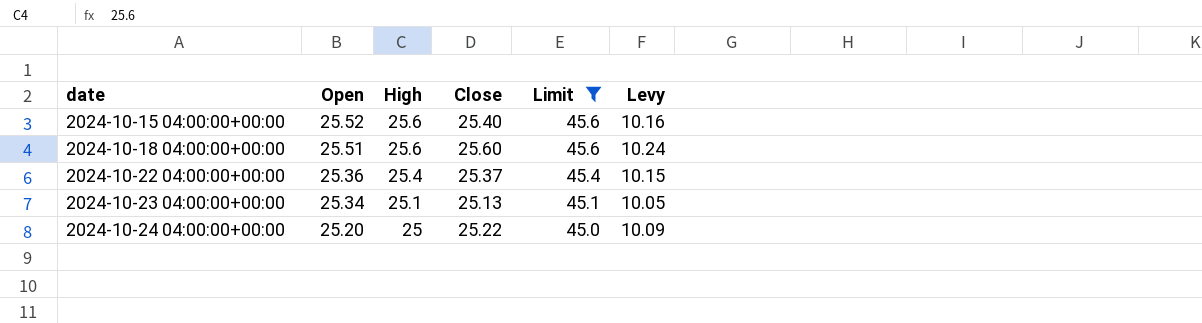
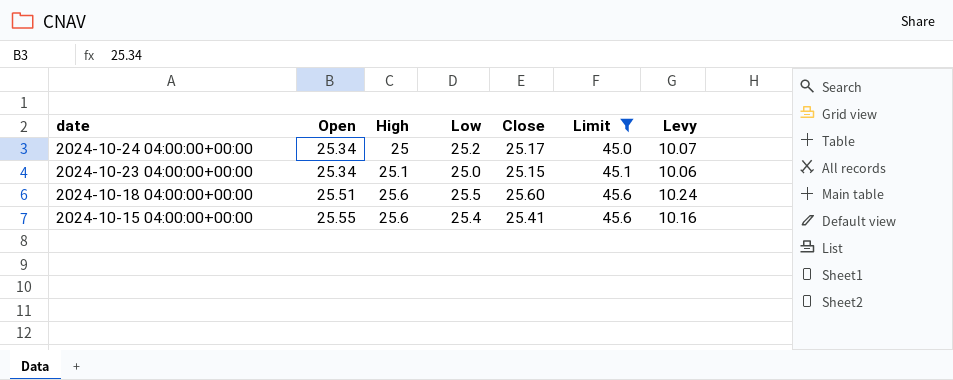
row order: date ascending -> date descending
column Low | position: none -> 4
row 2024-10-22 04:00:00+00:00: 25.36 | 25.4 | 25.37 | 45.4 | 10.15 -> none
2024-10-24 04:00:00+00:00 | Open: 25.20 -> 25.34
2024-10-24 04:00:00+00:00 | Close: 25.22 -> 25.17
2024-10-24 04:00:00+00:00 | Levy: 10.09 -> 10.07
2024-10-23 04:00:00+00:00 | Close: 25.13 -> 25.15
2024-10-23 04:00:00+00:00 | Levy: 10.05 -> 10.06
2024-10-15 04:00:00+00:00 | Open: 25.52 -> 25.55
2024-10-15 04:00:00+00:00 | Close: 25.40 -> 25.41

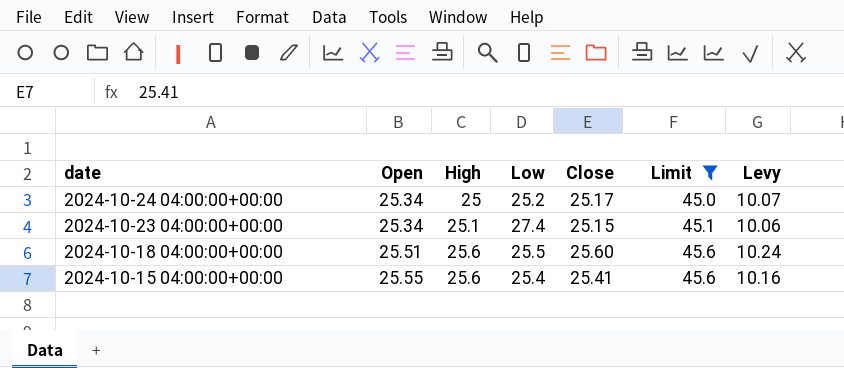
2024-10-23 04:00:00+00:00 | Low: 25.0 -> 27.4

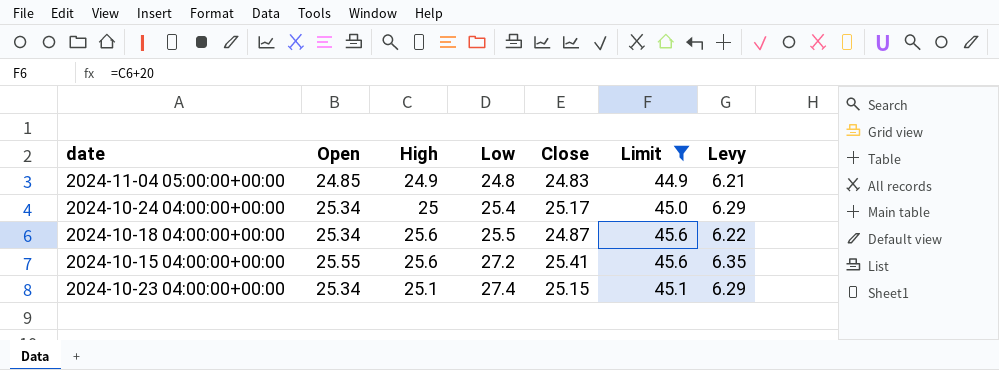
row order: date descending -> Low ascending
column Levy | formula: [Close] * 0.4 -> [Close] * 0.25
row 2024-11-04 05:00:00+00:00: none -> 24.85 | 24.9 | 24.8 | 24.83 | 44.9 | 6.21
2024-10-24 04:00:00+00:00 | Low: 25.2 -> 25.4
2024-10-18 04:00:00+00:00 | Open: 25.51 -> 25.34
2024-10-18 04:00:00+00:00 | Close: 25.60 -> 24.87
2024-10-15 04:00:00+00:00 | Low: 25.4 -> 27.2

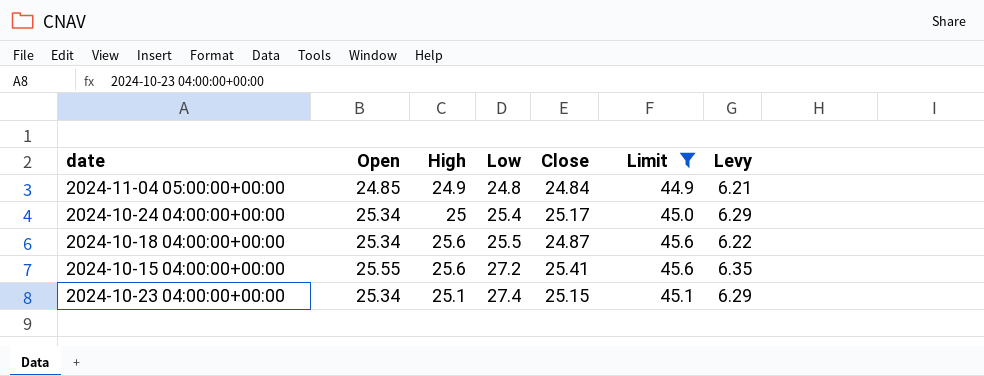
2024-11-04 05:00:00+00:00 | Close: 24.83 -> 24.84

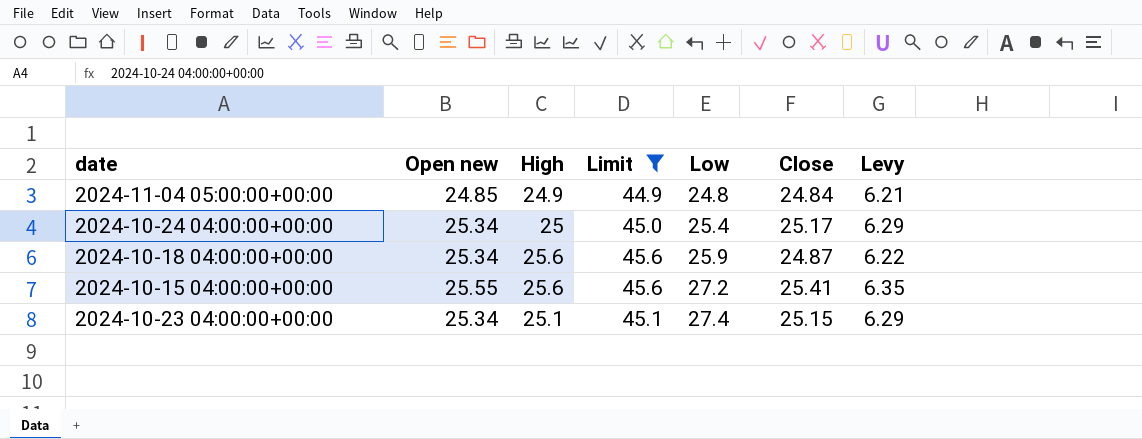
column name: Open -> Open new
column Limit | position: 6 -> 4
2024-10-18 04:00:00+00:00 | Low: 25.5 -> 25.9

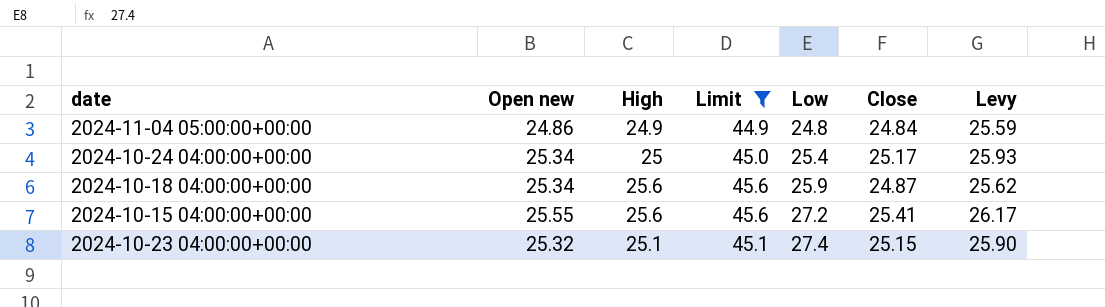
column Levy | formula: [Close] * 0.25 -> [Close] * 1.03
2024-11-04 05:00:00+00:00 | Open new: 24.85 -> 24.86
2024-10-23 04:00:00+00:00 | Open new: 25.34 -> 25.32

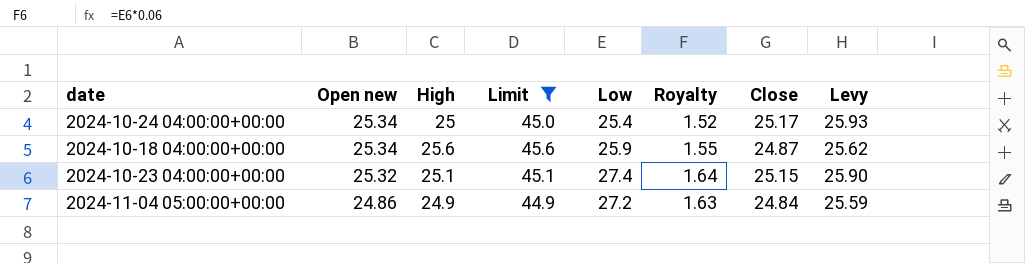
row order: Low ascending -> Open new descending
column Royalty | formula: none -> [Low] * 0.06
row 2024-10-15 04:00:00+00:00: 25.55 | 25.6 | 45.6 | 27.2 | 25.41 | 26.17 -> none
2024-11-04 05:00:00+00:00 | Low: 24.8 -> 27.2

